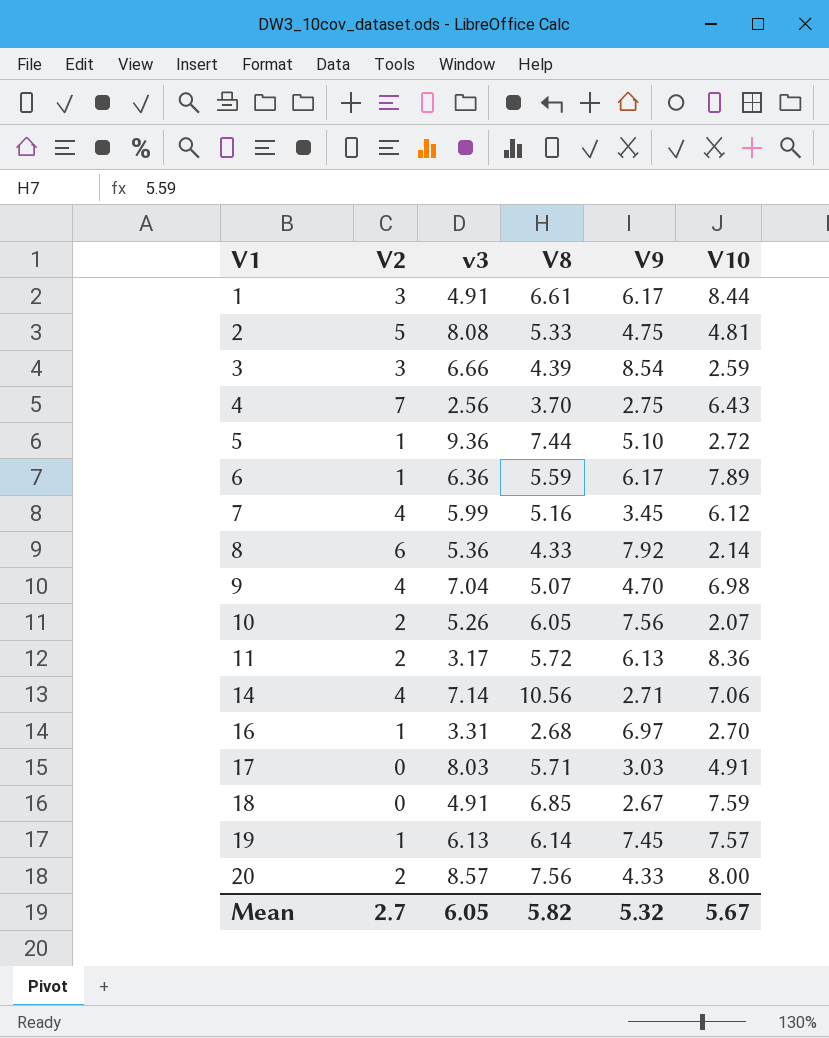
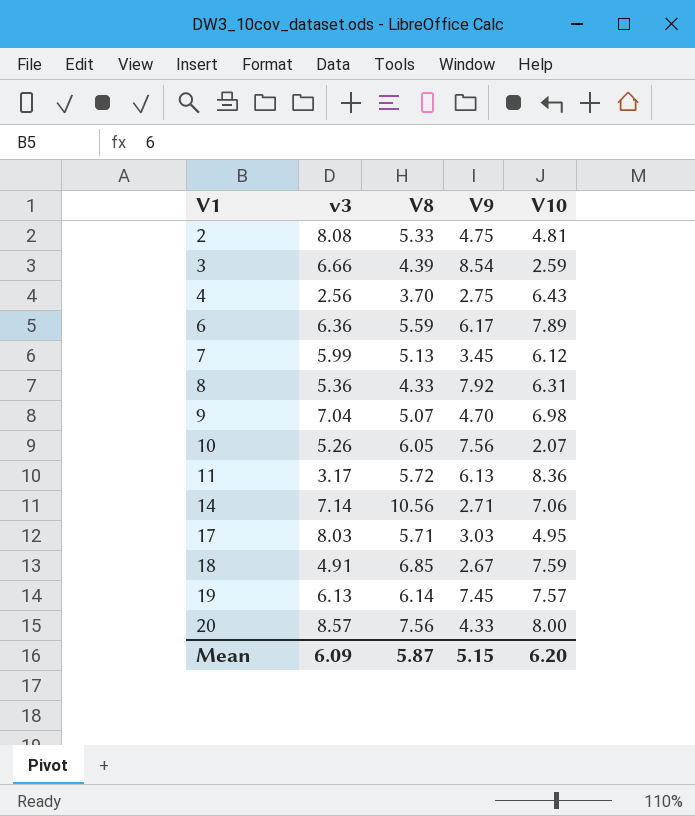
column V2 | position: 2 -> none
row 1: 3 | 4.91 | 6.61 | 6.17 | 8.44 -> none
row 5: 1 | 9.36 | 7.44 | 5.10 | 2.72 -> none
row 16: 1 | 3.31 | 2.68 | 6.97 | 2.70 -> none
7 | V8: 5.16 -> 5.13
8 | V10: 2.14 -> 6.31
17 | V10: 4.91 -> 4.95
Mean | v3: 6.05 -> 6.09
Mean | V8: 5.82 -> 5.87
Mean | V9: 5.32 -> 5.15
Mean | V10: 5.67 -> 6.20

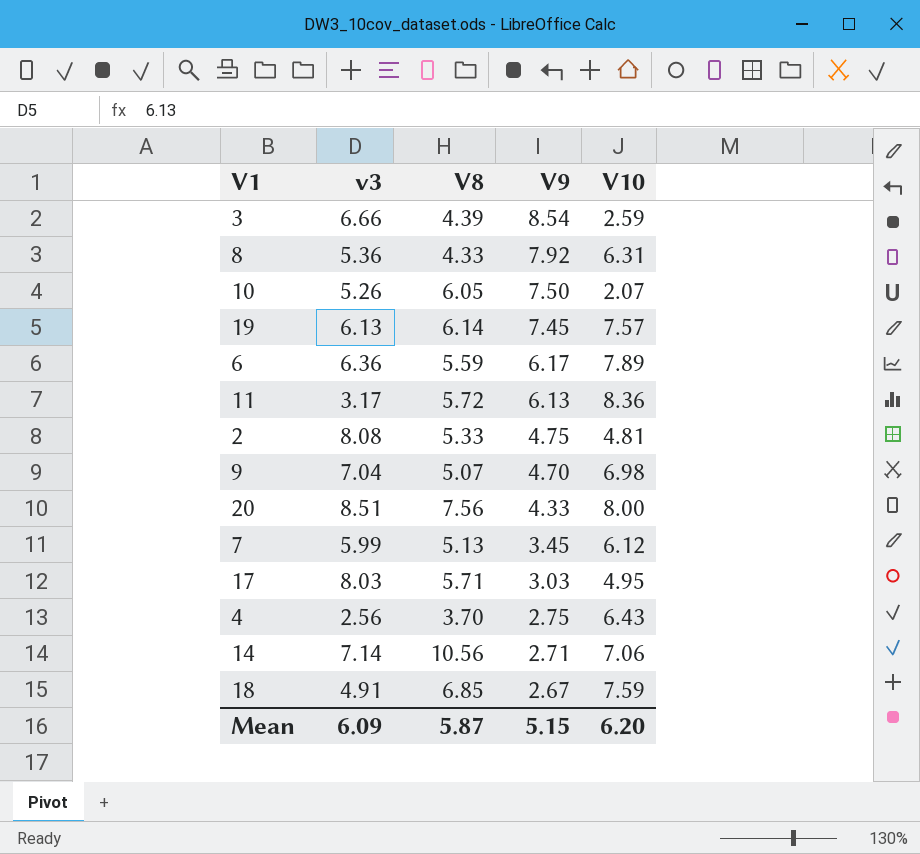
row order: V1 ascending -> V9 descending
10 | V9: 7.56 -> 7.50
20 | v3: 8.57 -> 8.51

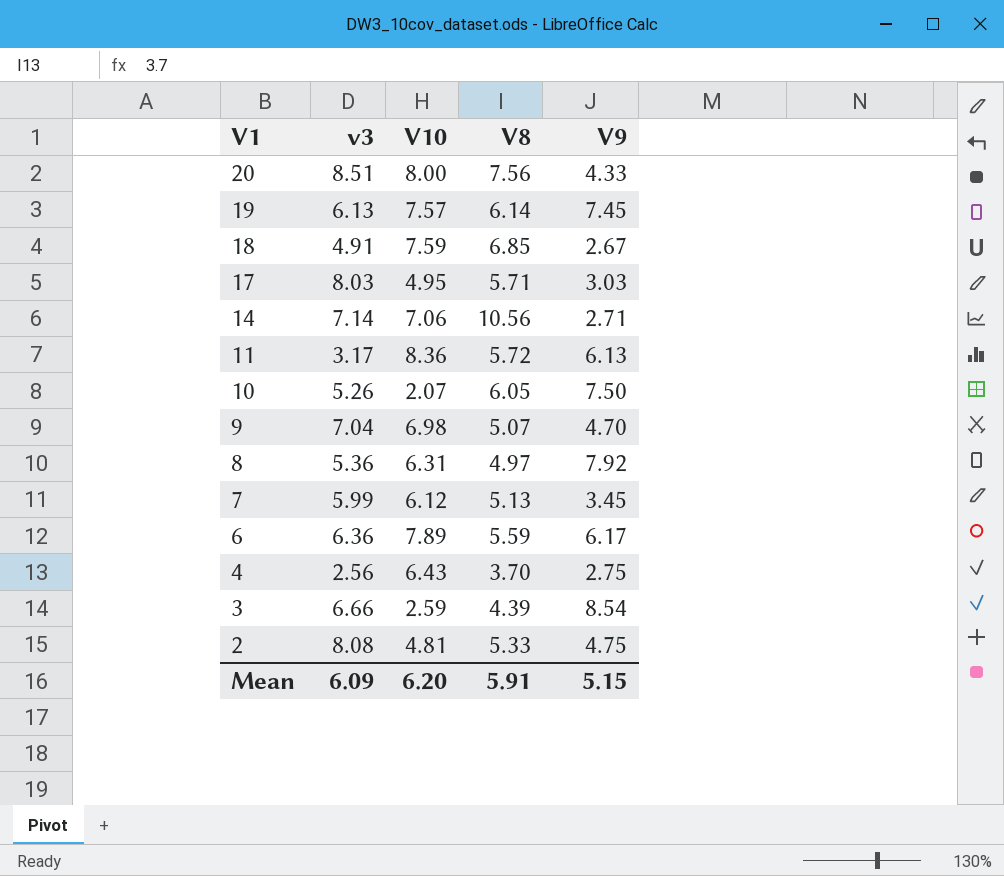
row order: V9 descending -> V1 descending
column V10 | position: 5 -> 3
8 | V8: 4.33 -> 4.97
Mean | V8: 5.87 -> 5.91

